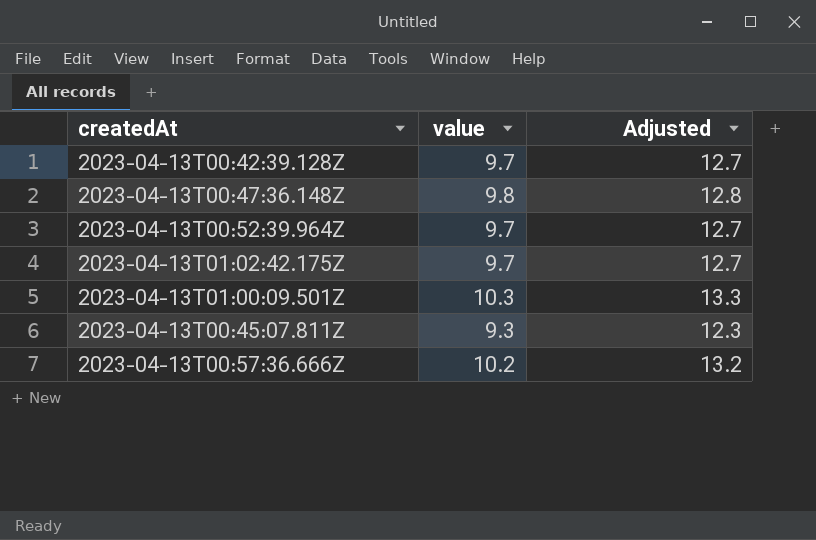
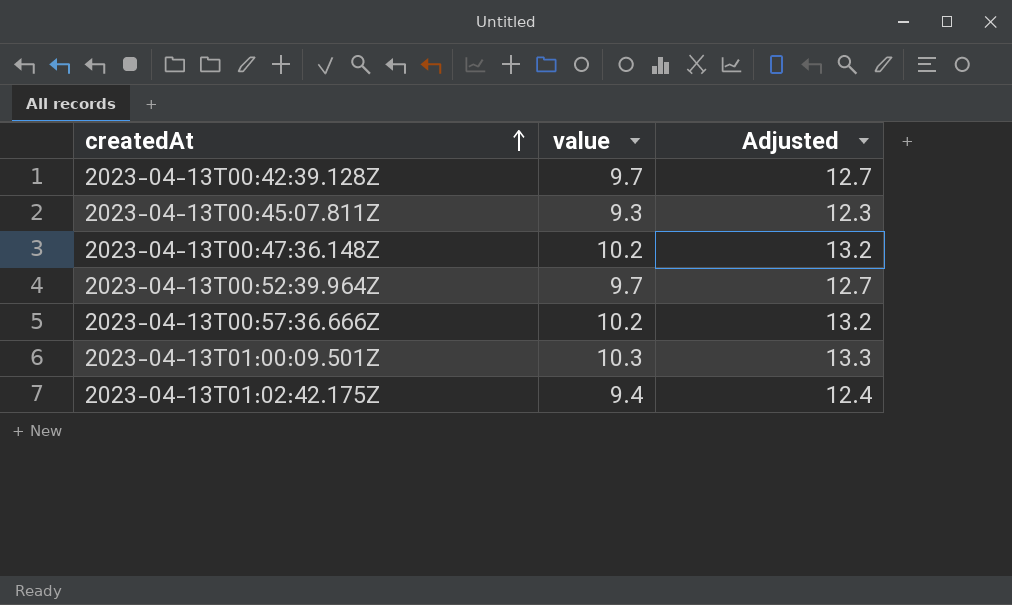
row order: none -> createdAt ascending
2023-04-13T00:47:36.148Z | value: 9.8 -> 10.2
2023-04-13T00:47:36.148Z | Adjusted: 12.8 -> 13.2
2023-04-13T01:02:42.175Z | value: 9.7 -> 9.4
2023-04-13T01:02:42.175Z | Adjusted: 12.7 -> 12.4

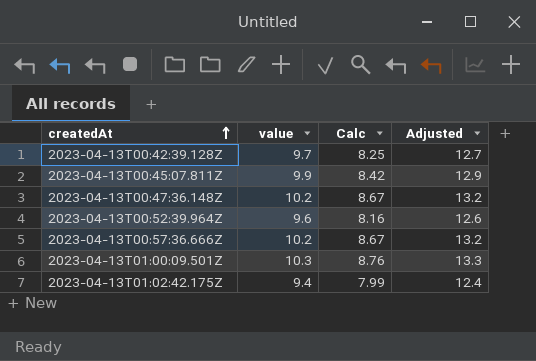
column Calc | formula: none -> [value] * 0.85
2023-04-13T00:45:07.811Z | value: 9.3 -> 9.9
2023-04-13T00:45:07.811Z | Adjusted: 12.3 -> 12.9
2023-04-13T00:52:39.964Z | value: 9.7 -> 9.6
2023-04-13T00:52:39.964Z | Adjusted: 12.7 -> 12.6

